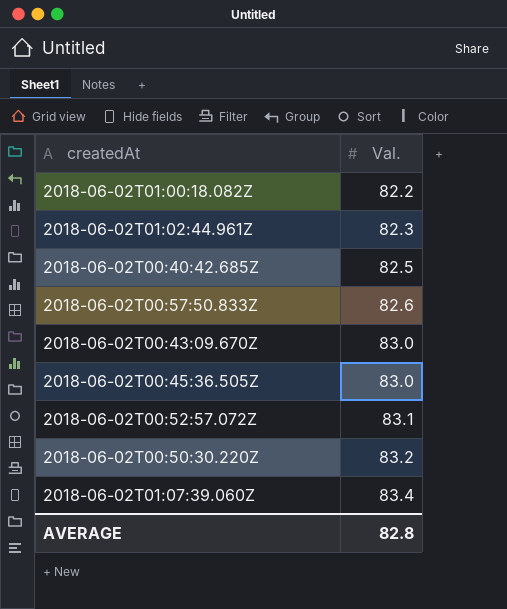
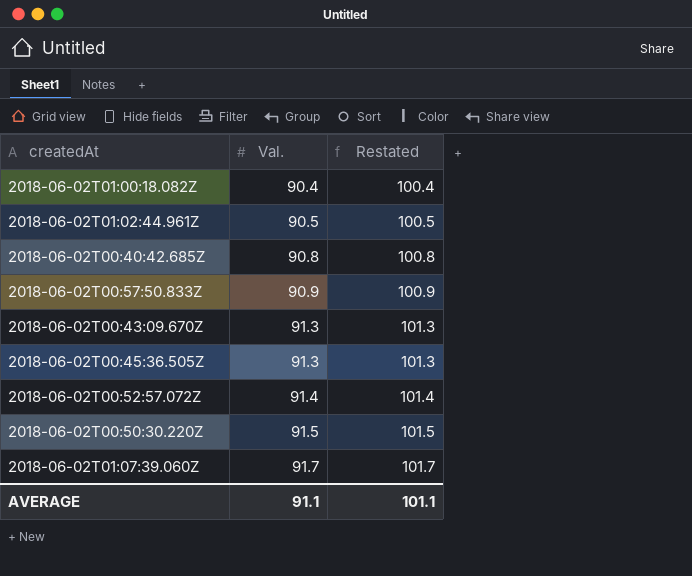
column Restated | formula: none -> [Val.] + 10
2018-06-02T01:00:18.082Z | Val.: 82.2 -> 90.4
2018-06-02T01:02:44.961Z | Val.: 82.3 -> 90.5
2018-06-02T00:40:42.685Z | Val.: 82.5 -> 90.8
2018-06-02T00:57:50.833Z | Val.: 82.6 -> 90.9
2018-06-02T00:43:09.670Z | Val.: 83.0 -> 91.3
2018-06-02T00:45:36.505Z | Val.: 83.0 -> 91.3
2018-06-02T00:52:57.072Z | Val.: 83.1 -> 91.4
2018-06-02T00:50:30.220Z | Val.: 83.2 -> 91.5
2018-06-02T01:07:39.060Z | Val.: 83.4 -> 91.7
AVERAGE | Val.: 82.8 -> 91.1

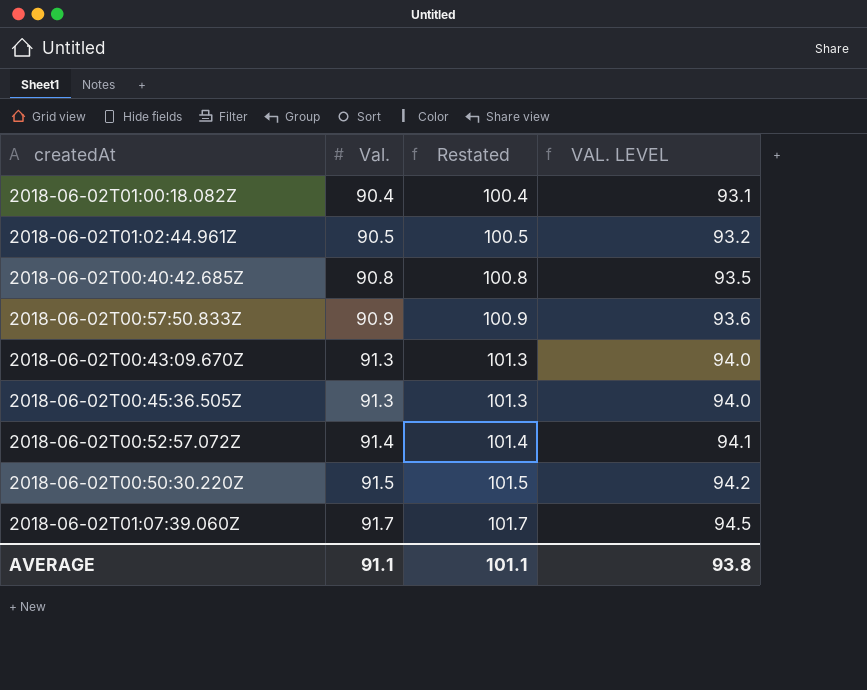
column VAL. LEVEL | formula: none -> [Val.] * 1.03

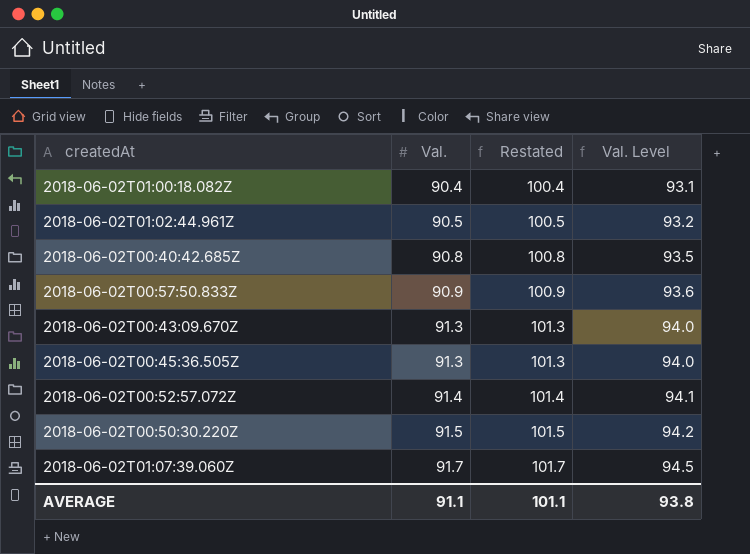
column name: VAL. LEVEL -> Val. Level

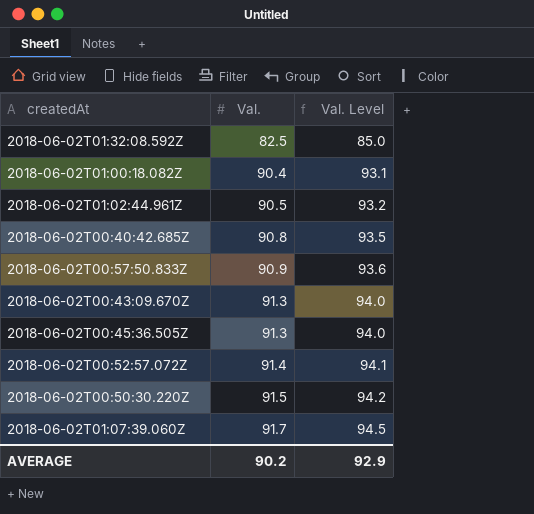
column Restated | formula: [Val.] + 10 -> none
row 2018-06-02T01:32:08.592Z: none -> 82.5 | 85.0
AVERAGE | Val.: 91.1 -> 90.2
AVERAGE | Val. Level: 93.8 -> 92.9

